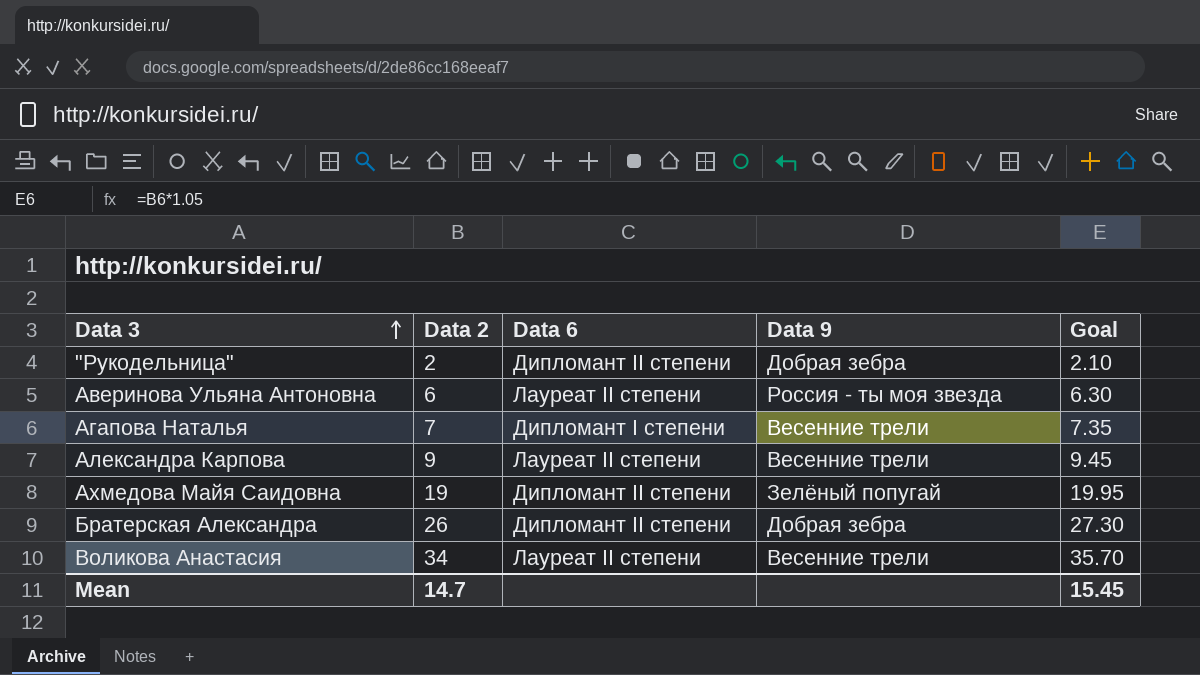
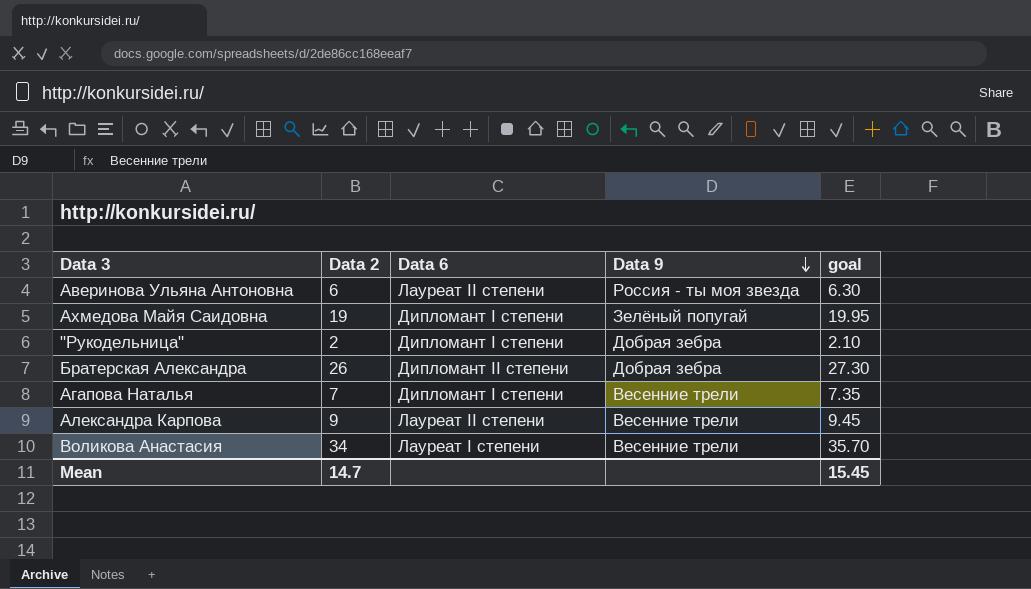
row order: Data 3 ascending -> Data 9 descending
column name: Goal -> goal
Ахмедова Майя Саидовна | Data 6: Дипломант II степени -> Дипломант I степени
"Рукодельница" | Data 6: Дипломант II степени -> Дипломант I степени
Воликова Анастасия | Data 6: Лауреат II степени -> Лауреат I степени

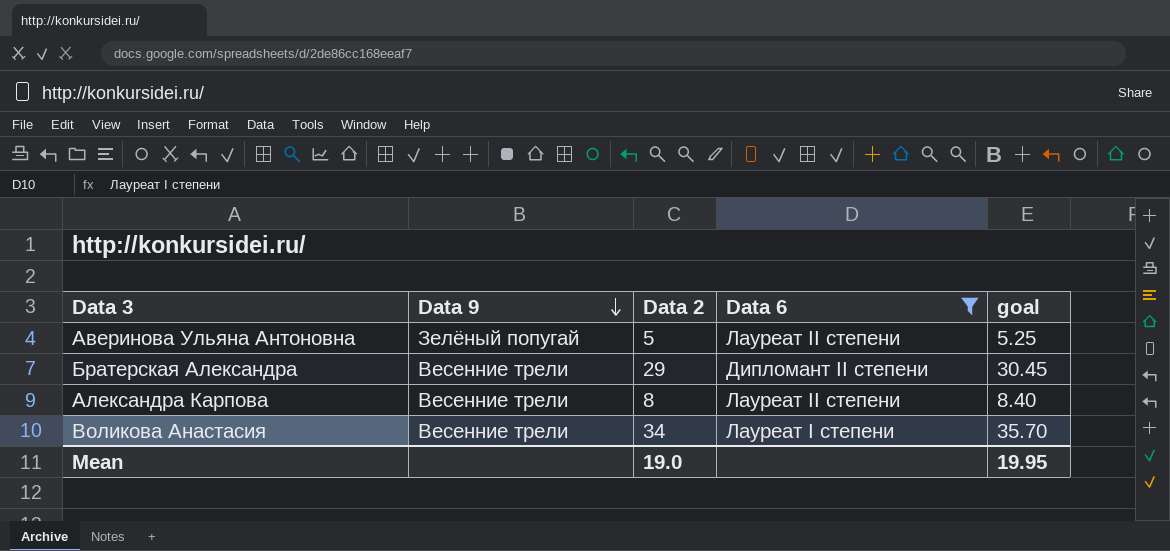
filter: none -> Data 6 != Дипломант I степени
column Data 9 | position: 4 -> 2
Аверинова Ульяна Антоновна | Data 9: Россия - ты моя звезда -> Зелёный попугай
Аверинова Ульяна Антоновна | Data 2: 6 -> 5
Аверинова Ульяна Антоновна | goal: 6.30 -> 5.25
Братерская Александра | Data 9: Добрая зебра -> Весенние трели
Братерская Александра | Data 2: 26 -> 29
Братерская Александра | goal: 27.30 -> 30.45
Александра Карпова | Data 2: 9 -> 8
Александра Карпова | goal: 9.45 -> 8.40
Mean | Data 2: 14.7 -> 19.0
Mean | goal: 15.45 -> 19.95

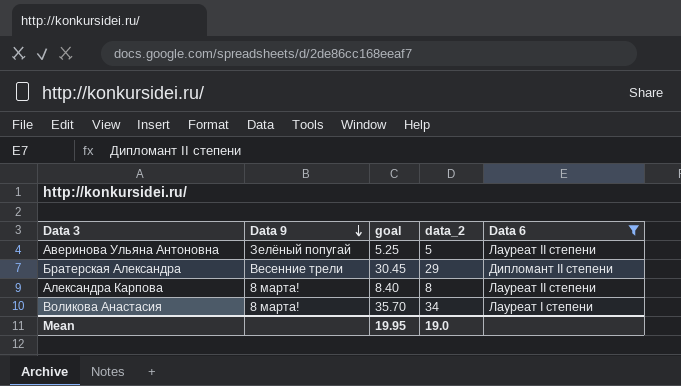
column goal | position: 5 -> 3
column name: Data 2 -> data_2
Александра Карпова | Data 9: Весенние трели -> 8 марта!
Воликова Анастасия | Data 9: Весенние трели -> 8 марта!

